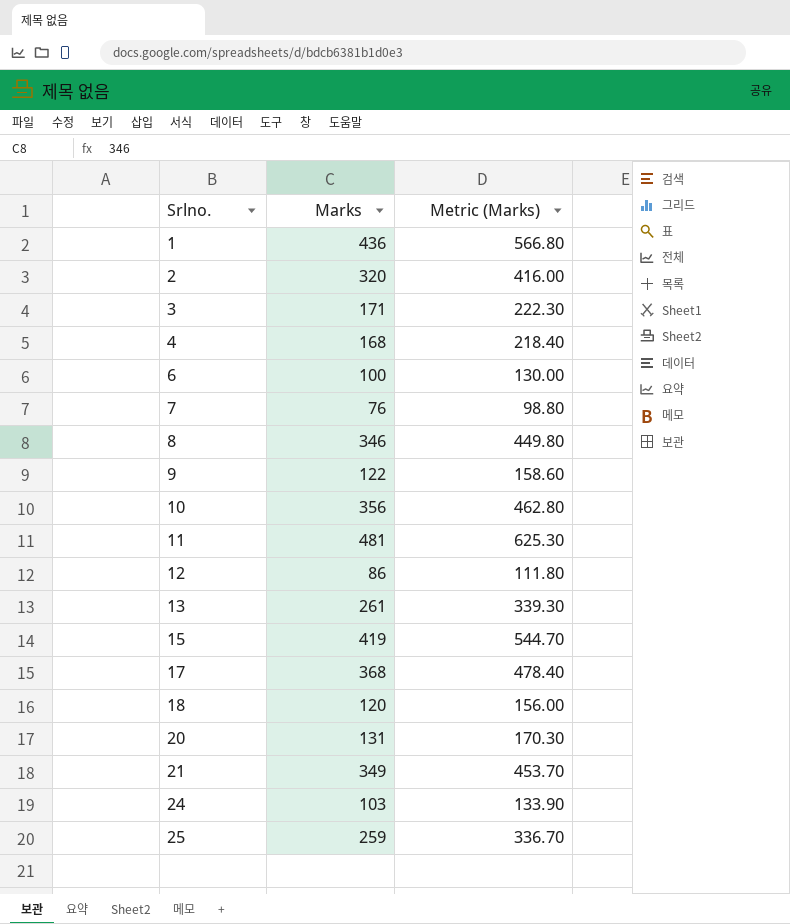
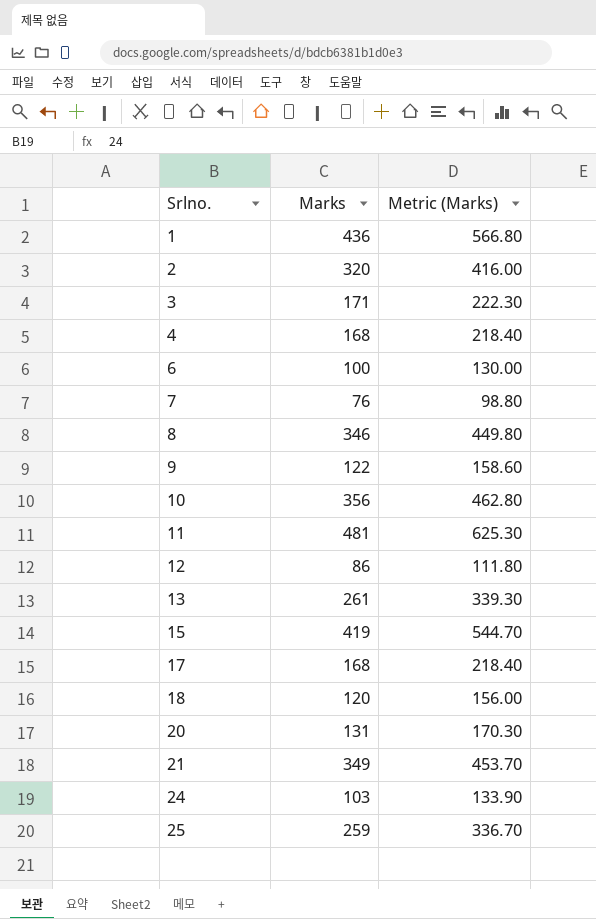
17 | Marks: 368 -> 168
17 | Metric (Marks): 478.40 -> 218.40

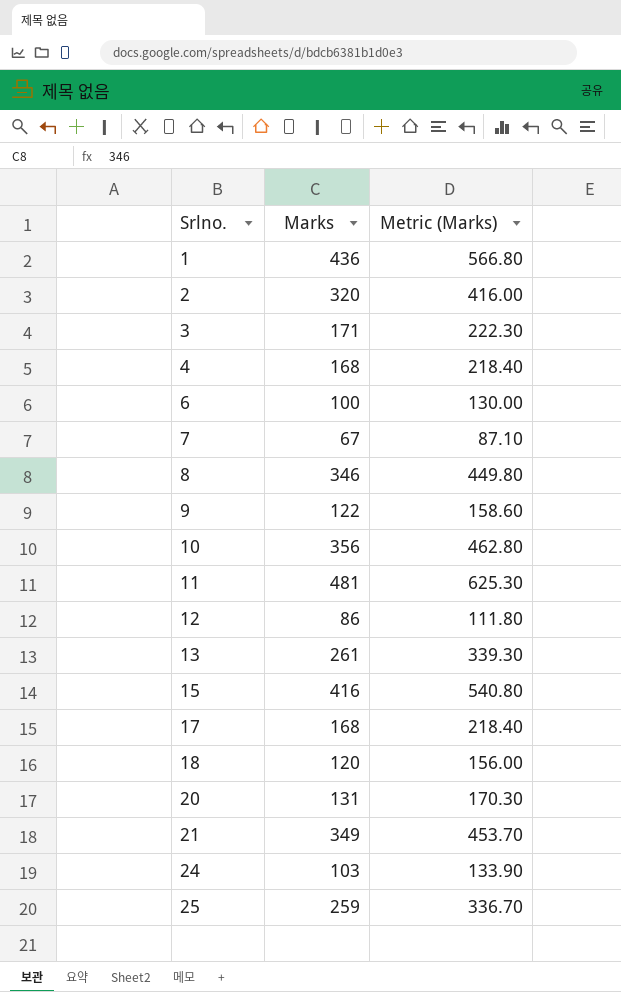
7 | Marks: 76 -> 67
7 | Metric (Marks): 98.80 -> 87.10
15 | Marks: 419 -> 416
15 | Metric (Marks): 544.70 -> 540.80

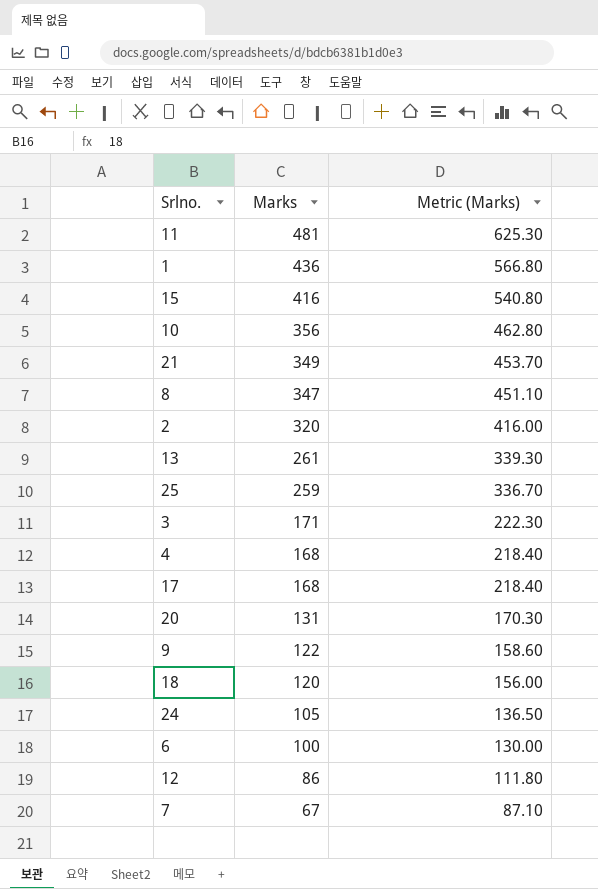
row order: Srlno. ascending -> Marks descending
8 | Marks: 346 -> 347
8 | Metric (Marks): 449.80 -> 451.10
24 | Marks: 103 -> 105
24 | Metric (Marks): 133.90 -> 136.50

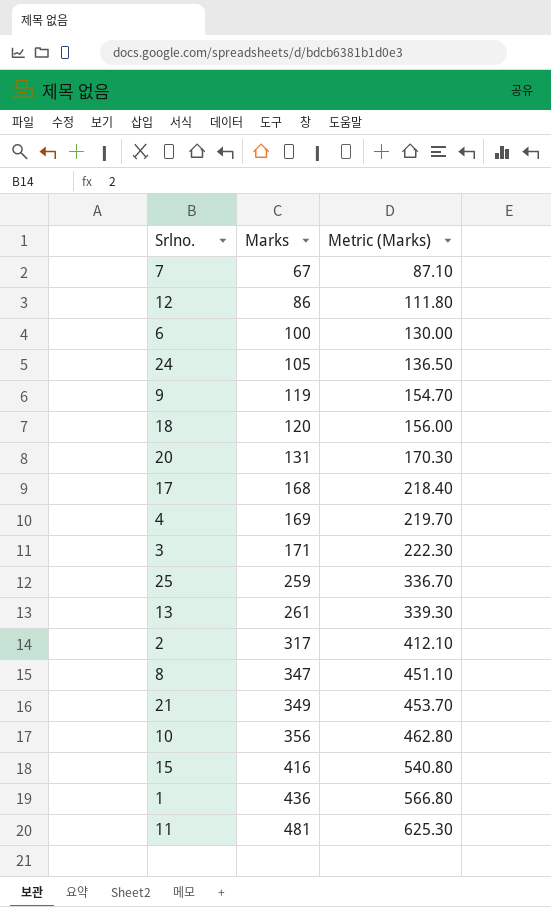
row order: Marks descending -> Marks ascending
9 | Marks: 122 -> 119
9 | Metric (Marks): 158.60 -> 154.70
4 | Marks: 168 -> 169
4 | Metric (Marks): 218.40 -> 219.70
2 | Marks: 320 -> 317
2 | Metric (Marks): 416.00 -> 412.10

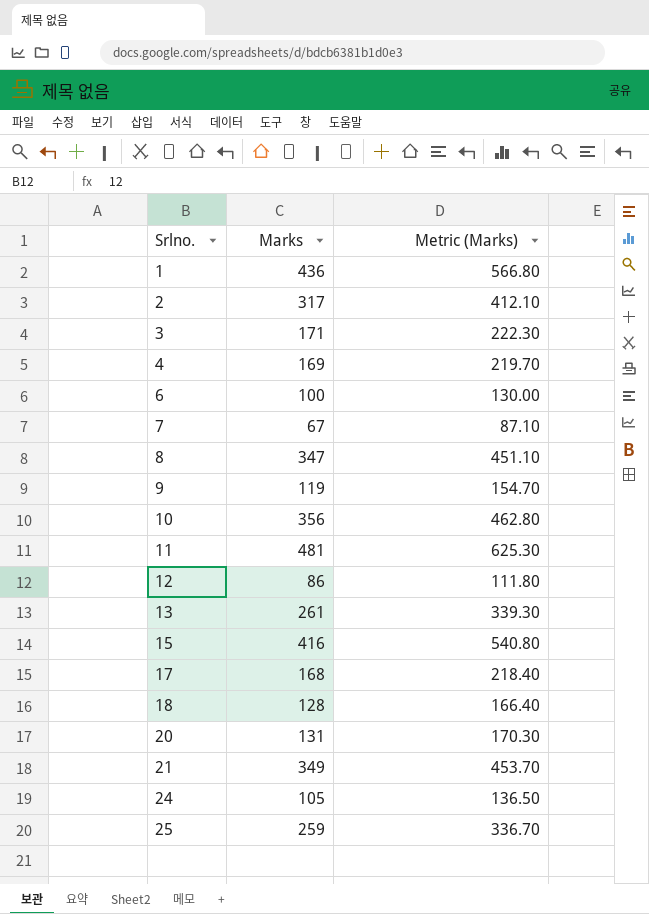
row order: Marks ascending -> Srlno. ascending
18 | Marks: 120 -> 128
18 | Metric (Marks): 156.00 -> 166.40

